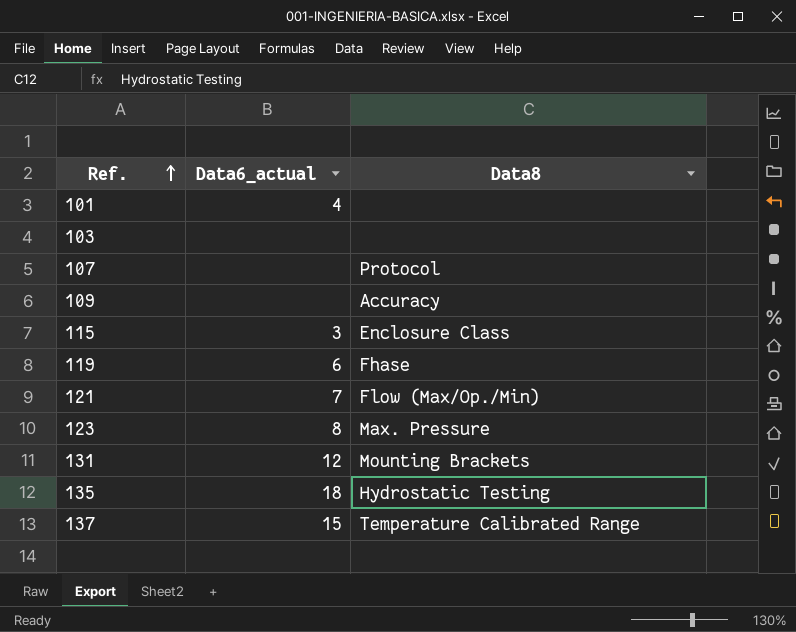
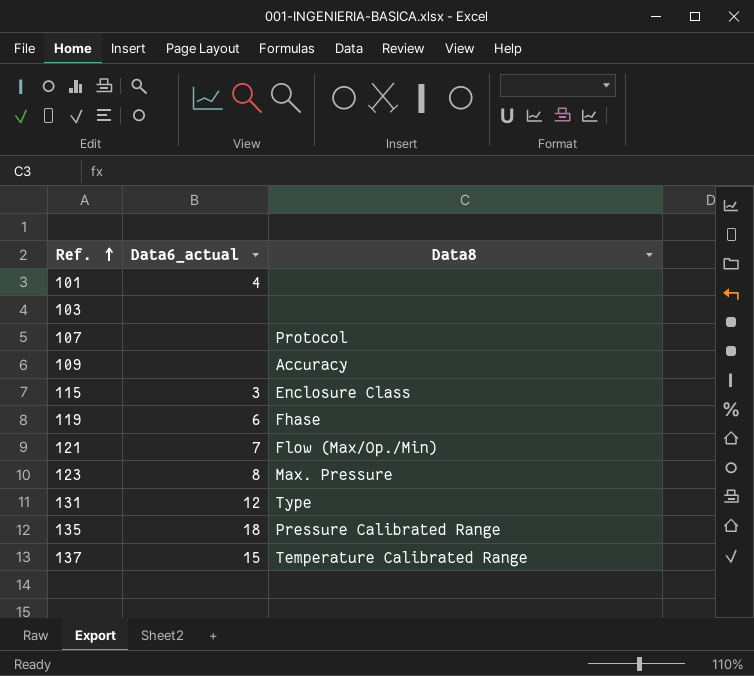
131 | Data8: Mounting Brackets -> Type
135 | Data8: Hydrostatic Testing -> Pressure Calibrated Range

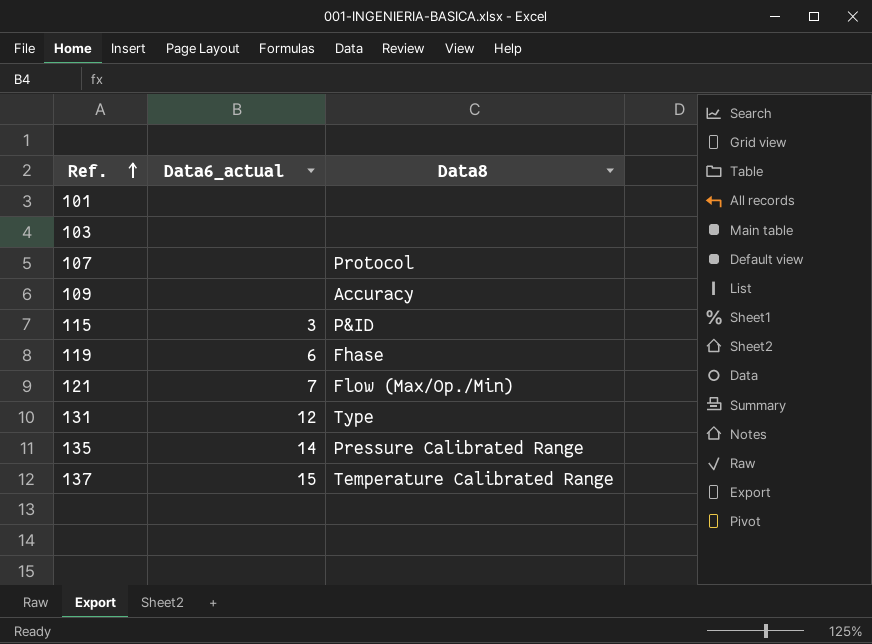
row 123: 8 | Max. Pressure -> none
101 | Data6_actual: 4 -> none
115 | Data8: Enclosure Class -> P&ID
135 | Data6_actual: 18 -> 14

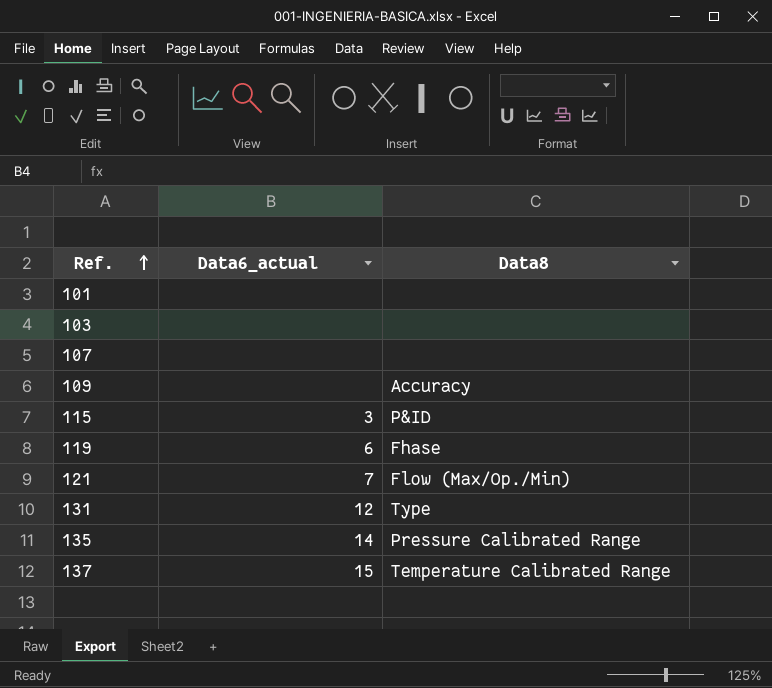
107 | Data8: Protocol -> none

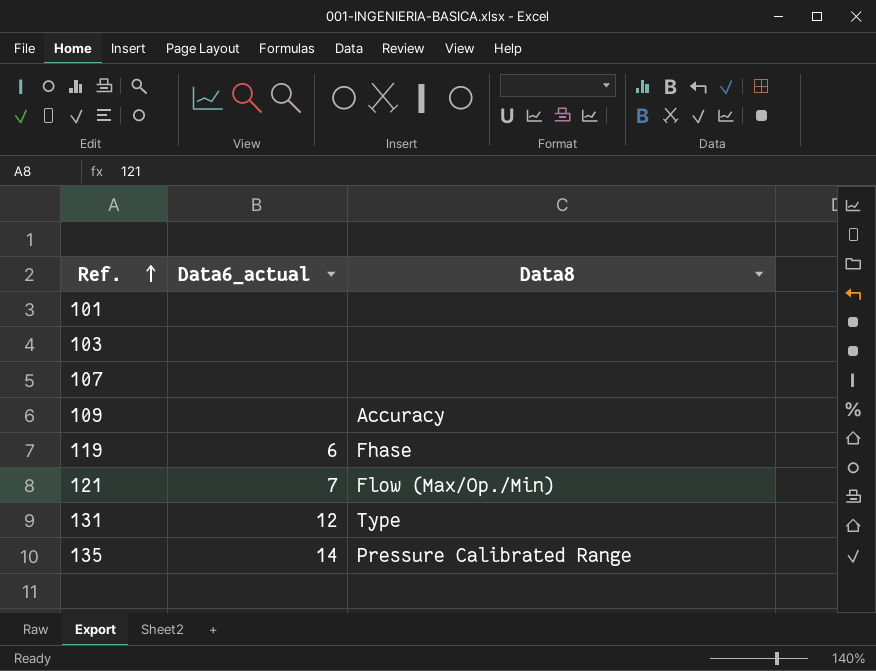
row 115: 3 | P&ID -> none
row 137: 15 | Temperature Calibrated Range -> none

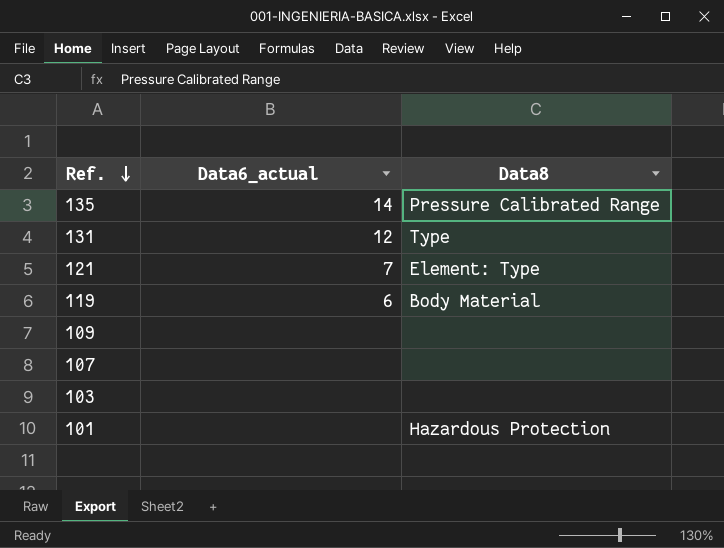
row order: Ref. ascending -> Ref. descending
121 | Data8: Flow (Max/Op./Min) -> Element: Type
119 | Data8: Fhase -> Body Material
109 | Data8: Accuracy -> none
101 | Data8: none -> Hazardous Protection

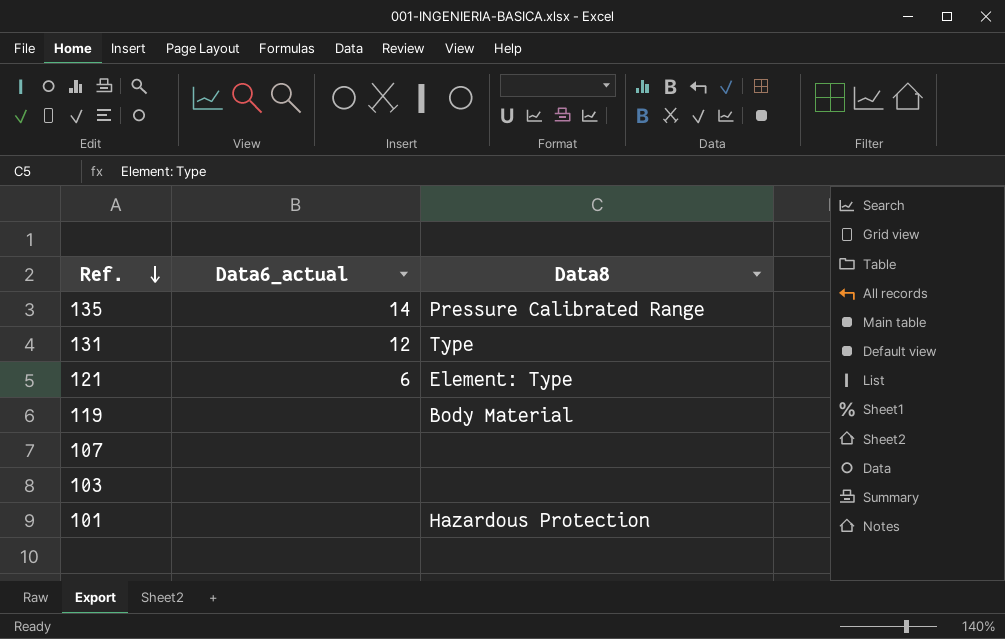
row 109: none | none -> none
121 | Data6_actual: 7 -> 6
119 | Data6_actual: 6 -> none

